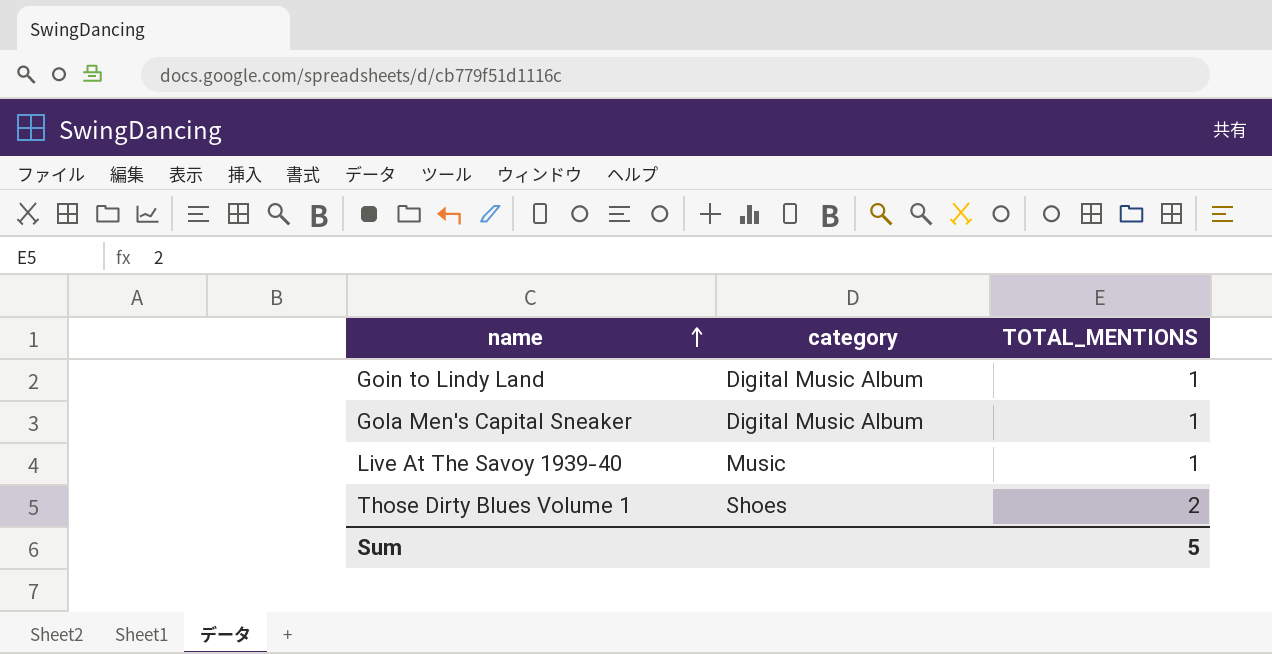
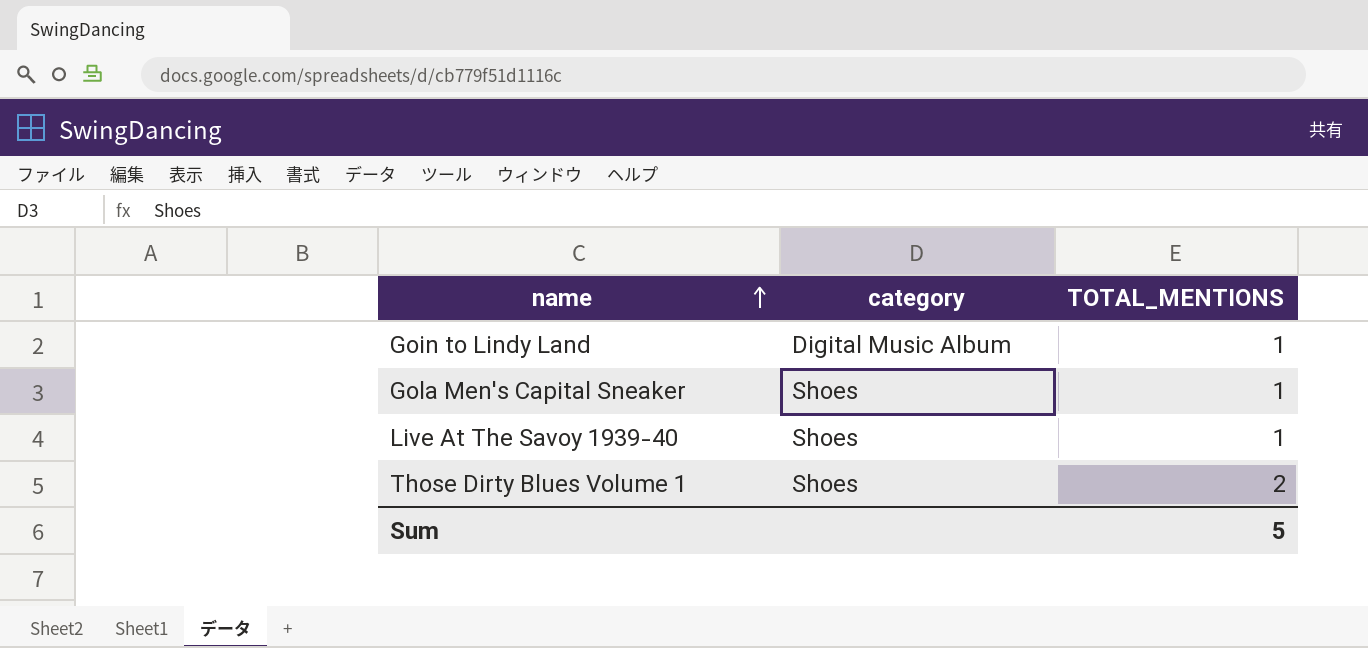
Gola Men's Capital Sneaker | category: Digital Music Album -> Shoes
Live At The Savoy 1939-40 | category: Music -> Shoes

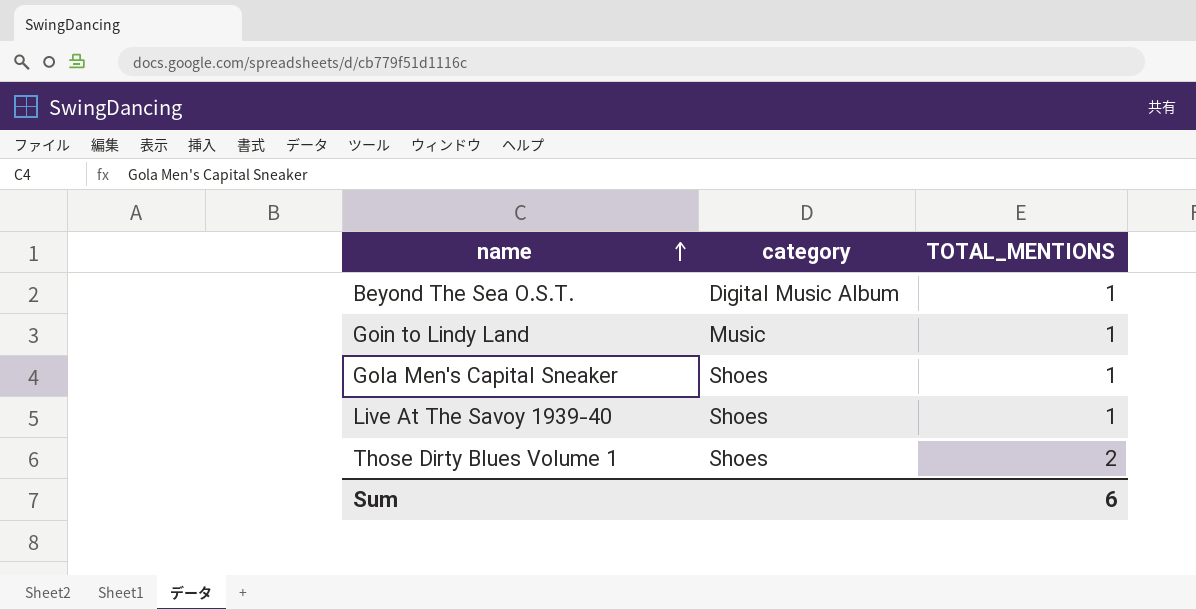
row Beyond The Sea O.S.T.: none -> Digital Music Album | 1
Goin to Lindy Land | category: Digital Music Album -> Music
Sum | TOTAL_MENTIONS: 5 -> 6

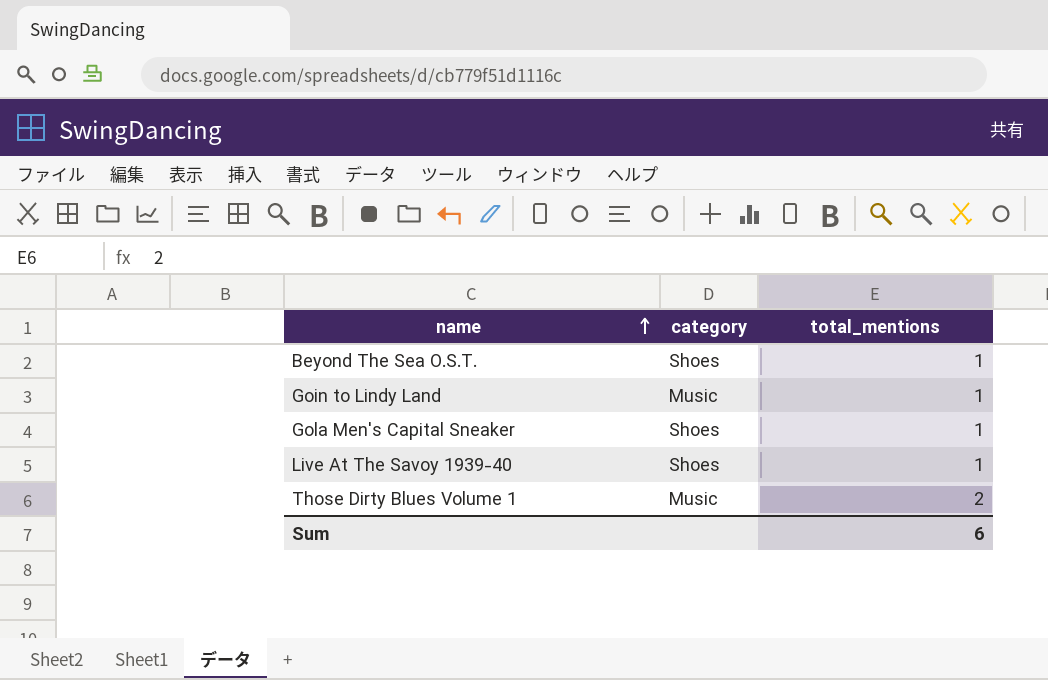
column name: TOTAL_MENTIONS -> total_mentions
Beyond The Sea O.S.T. | category: Digital Music Album -> Shoes
Those Dirty Blues Volume 1 | category: Shoes -> Music

